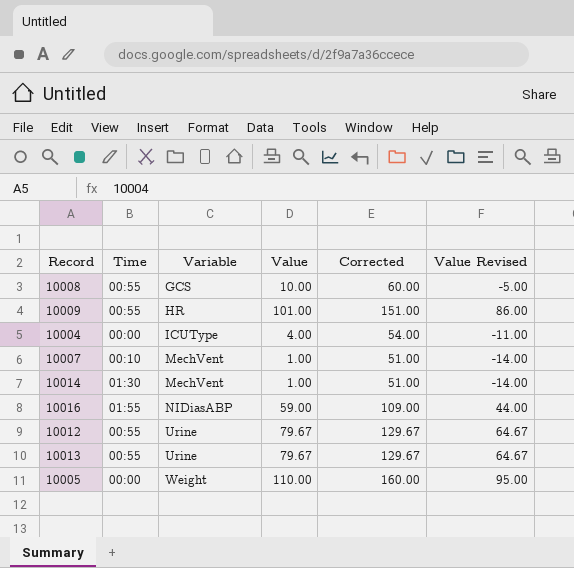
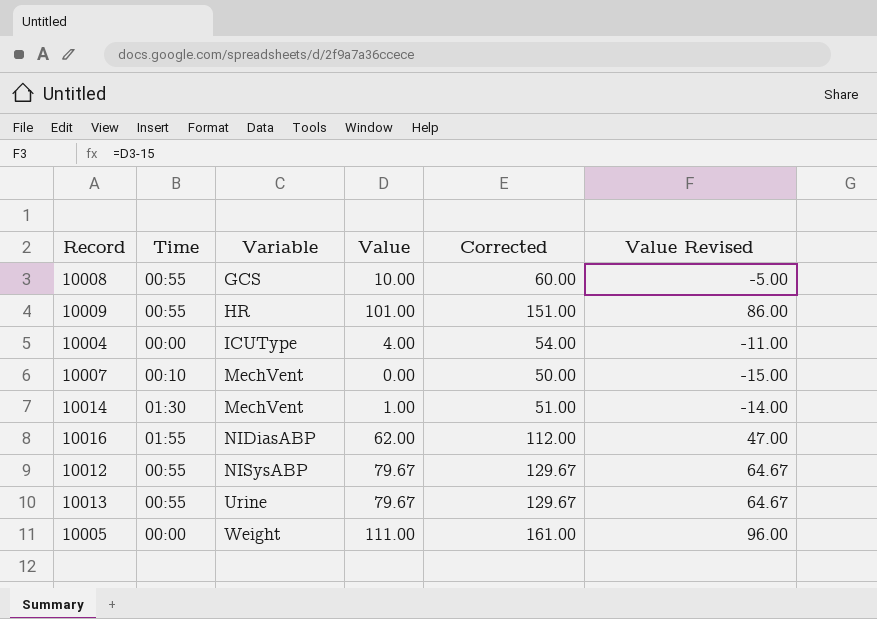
10007 | Value: 1.00 -> 0.00
10007 | Corrected: 51.00 -> 50.00
10007 | Value Revised: -14.00 -> -15.00
10016 | Value: 59.00 -> 62.00
10016 | Corrected: 109.00 -> 112.00
10016 | Value Revised: 44.00 -> 47.00
10012 | Variable: Urine -> NISysABP
10005 | Value: 110.00 -> 111.00
10005 | Corrected: 160.00 -> 161.00
10005 | Value Revised: 95.00 -> 96.00

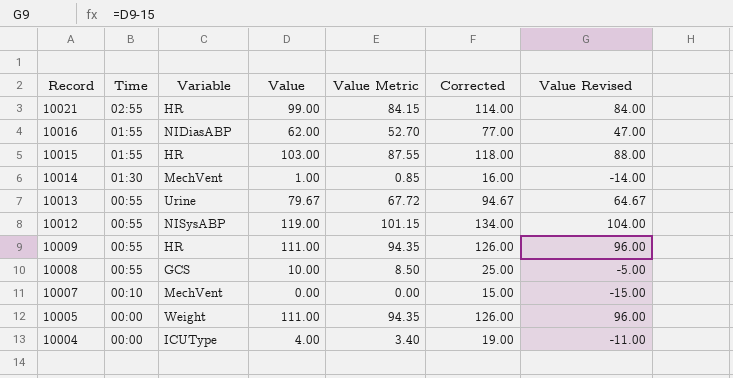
row order: Variable ascending -> Record descending
column Value Metric | formula: none -> [Value] * 0.85
column Corrected | formula: [Value] + 50 -> [Value] + 15
row 10021: none -> 02:55 | HR | 99.00 | 84.15 | 114.00 | 84.00
row 10015: none -> 01:55 | HR | 103.00 | 87.55 | 118.00 | 88.00
10012 | Value: 79.67 -> 119.00
10012 | Value Revised: 64.67 -> 104.00
10009 | Value: 101.00 -> 111.00
10009 | Value Revised: 86.00 -> 96.00

